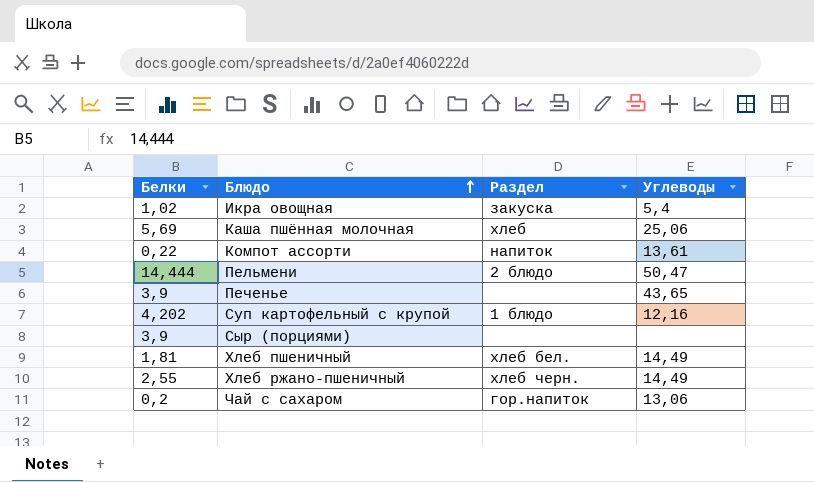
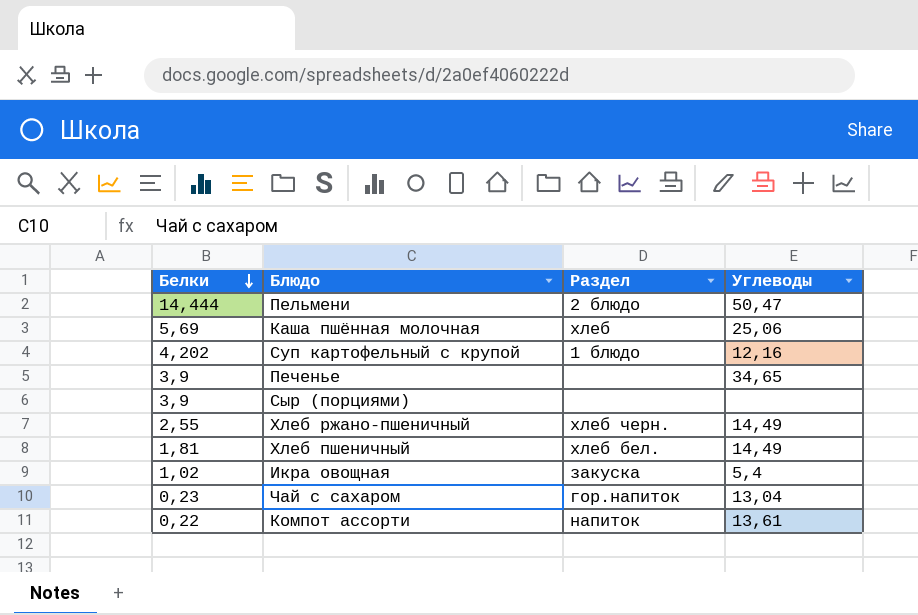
row order: Блюдо ascending -> Белки descending
Печенье | Углеводы: 43,65 -> 34,65
Чай с сахаром | Белки: 0,2 -> 0,23
Чай с сахаром | Углеводы: 13,06 -> 13,04

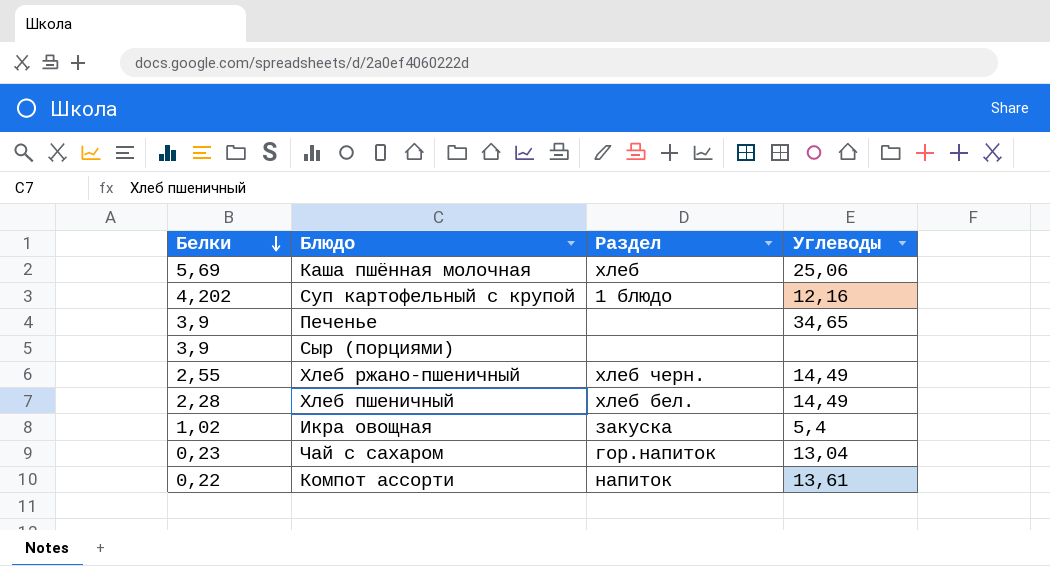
row Пельмени: 14,444 | 2 блюдо | 50,47 -> none
Хлеб пшеничный | Белки: 1,81 -> 2,28

